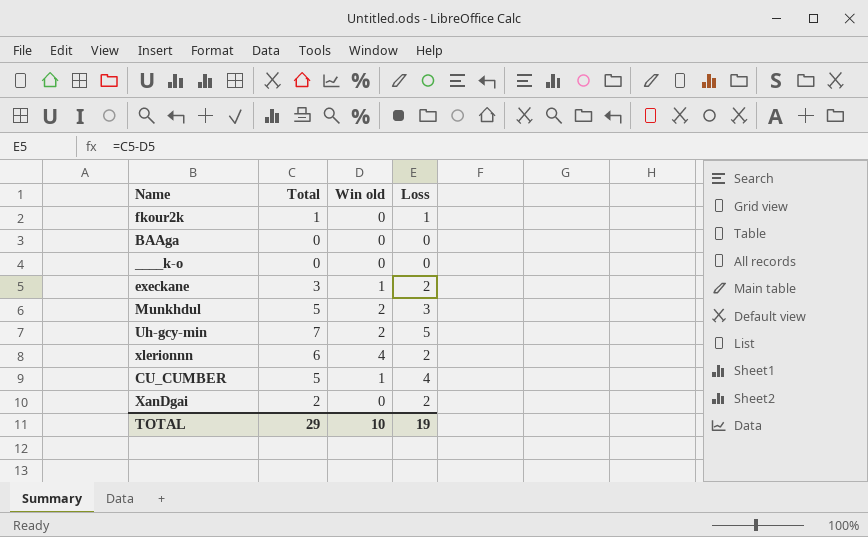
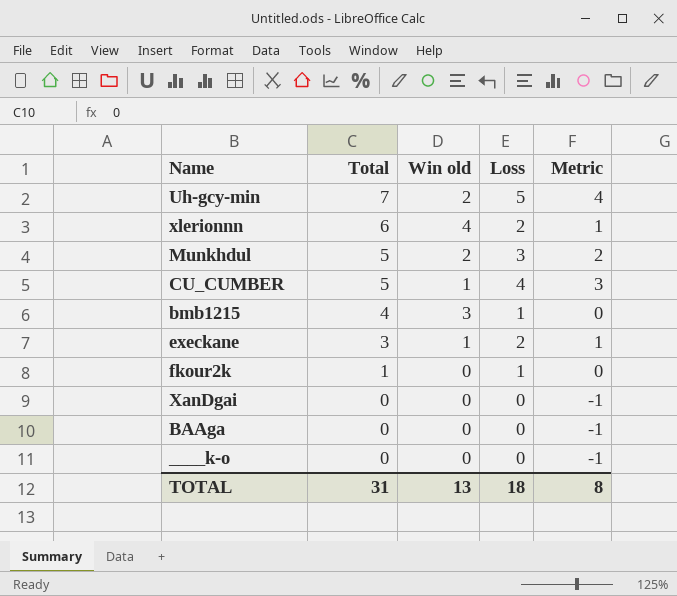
row order: none -> Total descending
column Metric | formula: none -> [Loss] - 1
row bmb1215: none -> 4 | 3 | 1 | 0
XanDgai | Total: 2 -> 0
XanDgai | Loss: 2 -> 0
TOTAL | Total: 29 -> 31
TOTAL | Win old: 10 -> 13
TOTAL | Loss: 19 -> 18

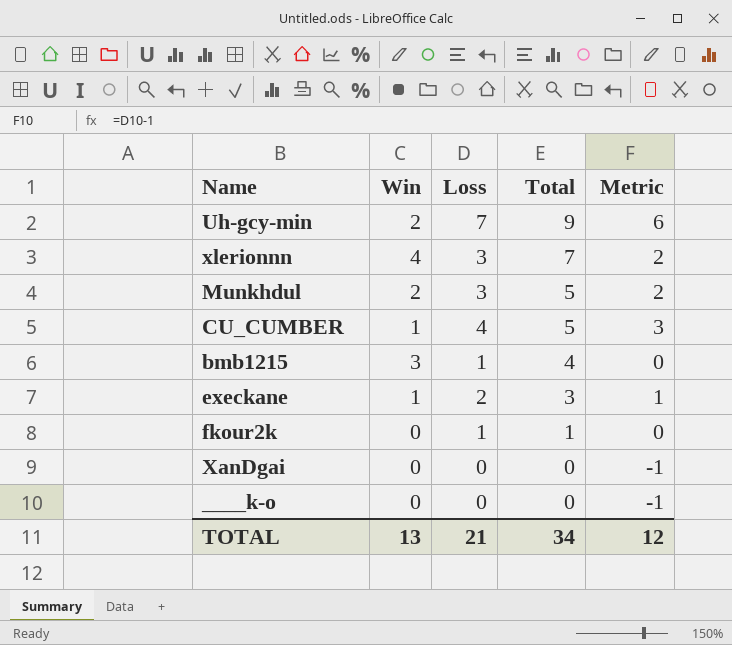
column name: Win old -> Win
column Total | position: 2 -> 4
row BAAga: 0 | 0 | 0 | -1 -> none
Uh-gcy-min | Loss: 5 -> 7
Uh-gcy-min | Total: 7 -> 9
Uh-gcy-min | Metric: 4 -> 6
xlerionnn | Loss: 2 -> 3
xlerionnn | Total: 6 -> 7
xlerionnn | Metric: 1 -> 2
TOTAL | Loss: 18 -> 21
TOTAL | Total: 31 -> 34
TOTAL | Metric: 8 -> 12

